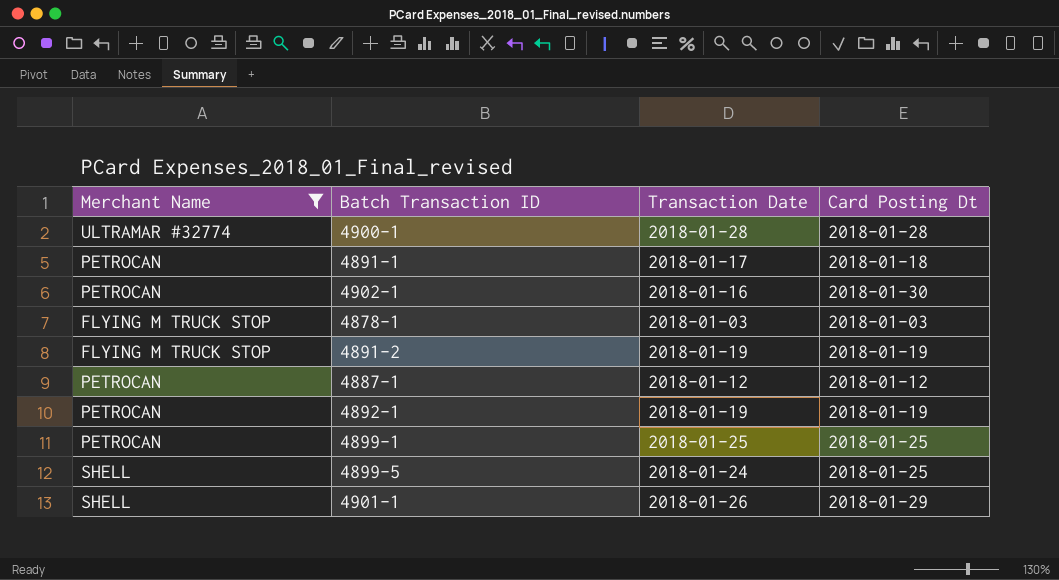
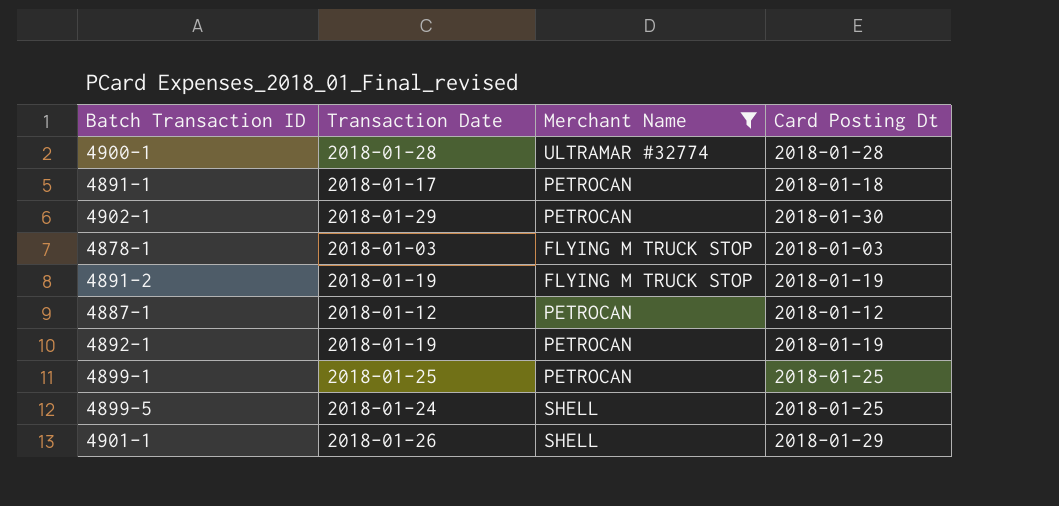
column Merchant Name | position: 1 -> 3
4902-1 | Transaction Date: 2018-01-16 -> 2018-01-29

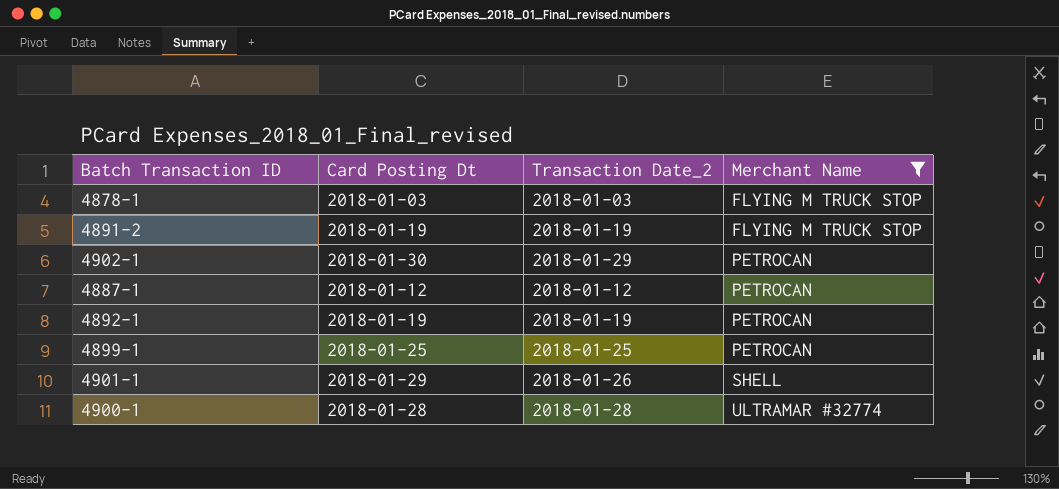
row order: none -> Merchant Name ascending
column Card Posting Dt | position: 4 -> 2
column name: Transaction Date -> Transaction Date_2
row 4891-1: 2018-01-17 | PETROCAN | 2018-01-18 -> none
row 4899-5: 2018-01-24 | SHELL | 2018-01-25 -> none

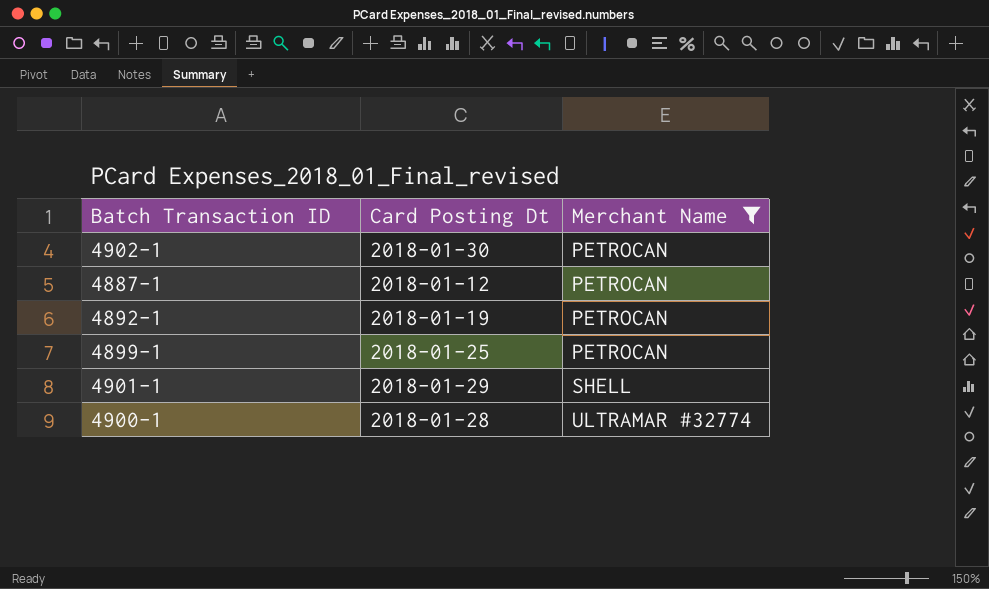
column Transaction Date_2 | position: 3 -> none
row 4878-1: 2018-01-03 | 2018-01-03 | FLYING M TRUCK STOP -> none
row 4891-2: 2018-01-19 | 2018-01-19 | FLYING M TRUCK STOP -> none

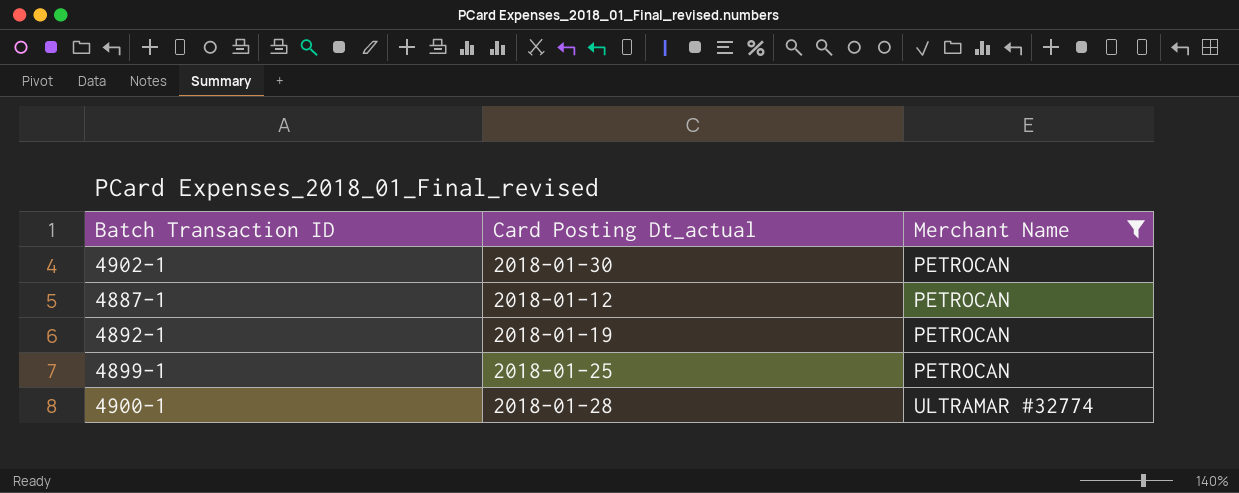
column name: Card Posting Dt -> Card Posting Dt_actual
row 4901-1: 2018-01-29 | SHELL -> none

